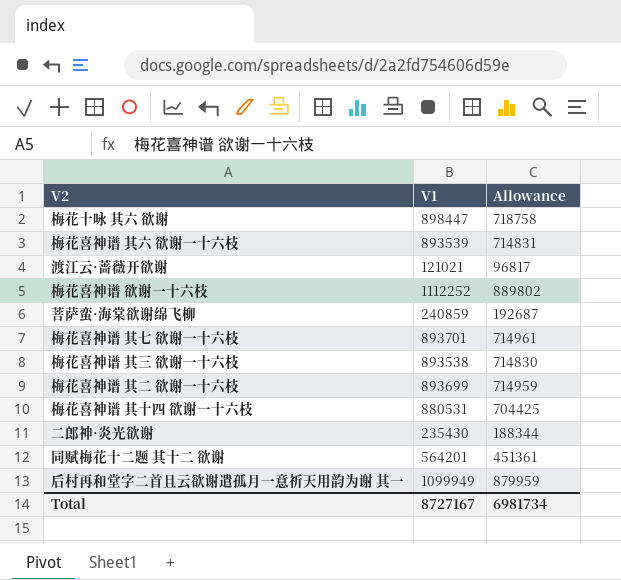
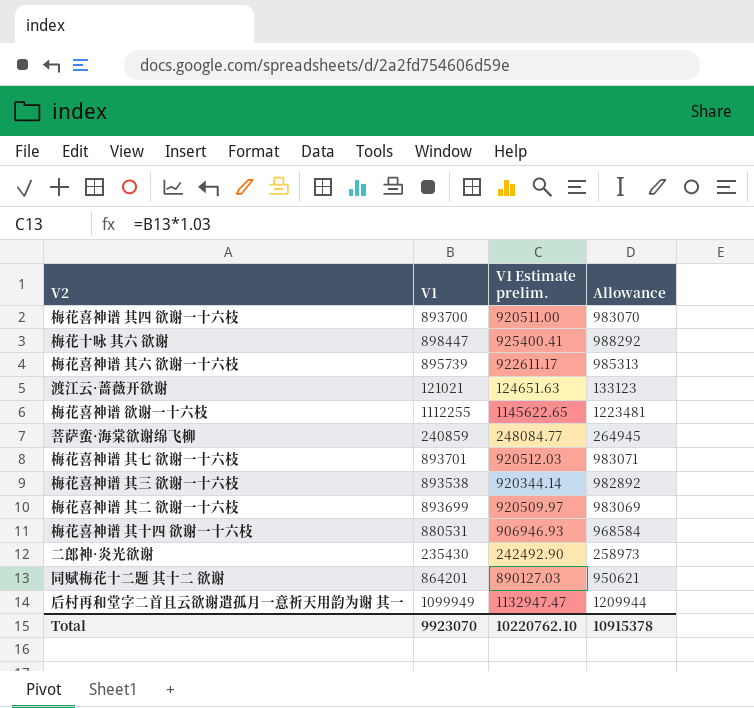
column V1 Estimate prelim. | formula: none -> [V1] * 1.03
column Allowance | formula: [V1] * 0.8 -> [V1] * 1.1
row 梅花喜神谱 其四 欲谢一十六枝: none -> 893700 | 920511.00 | 983070
梅花喜神谱 其六 欲谢一十六枝 | V1: 893539 -> 895739
梅花喜神谱 欲谢一十六枝 | V1: 1112252 -> 1112255
同赋梅花十二题 其十二 欲谢 | V1: 564201 -> 864201
Total | V1: 8727167 -> 9923070
Total | Allowance: 6981734 -> 10915378

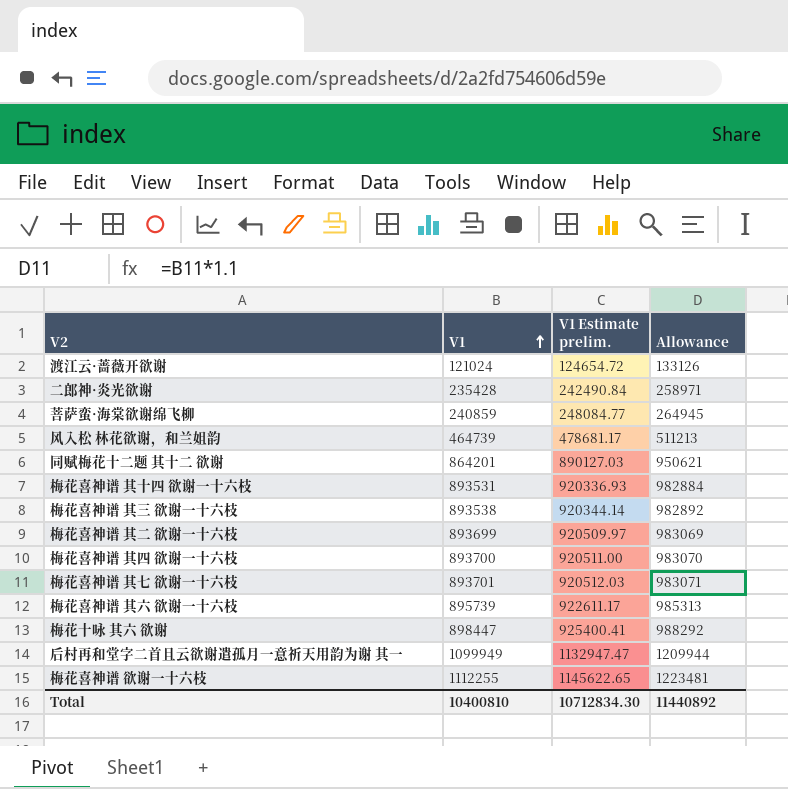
row order: none -> V1 ascending
渡江云·蔷薇开欲谢 | V1: 121021 -> 121024
渡江云·蔷薇开欲谢 | V1 Estimate prelim.: 124651.63 -> 124654.72
渡江云·蔷薇开欲谢 | Allowance: 133123 -> 133126
二郎神·炎光欲谢 | V1: 235430 -> 235428
二郎神·炎光欲谢 | V1 Estimate prelim.: 242492.90 -> 242490.84
二郎神·炎光欲谢 | Allowance: 258973 -> 258971
row 风入松 林花欲谢，和兰姐韵: none -> 464739 | 478681.17 | 511213
梅花喜神谱 其十四 欲谢一十六枝 | V1: 880531 -> 893531
梅花喜神谱 其十四 欲谢一十六枝 | V1 Estimate prelim.: 906946.93 -> 920336.93
梅花喜神谱 其十四 欲谢一十六枝 | Allowance: 968584 -> 982884
Total | V1: 9923070 -> 10400810
Total | V1 Estimate prelim.: 10220762.10 -> 10712834.30
Total | Allowance: 10915378 -> 11440892

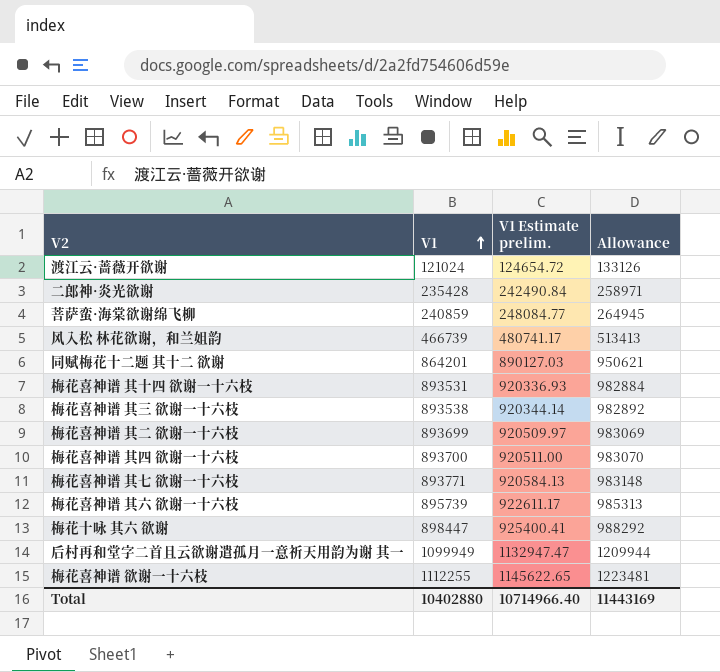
风入松 林花欲谢，和兰姐韵 | V1: 464739 -> 466739
风入松 林花欲谢，和兰姐韵 | V1 Estimate prelim.: 478681.17 -> 480741.17
风入松 林花欲谢，和兰姐韵 | Allowance: 511213 -> 513413
梅花喜神谱 其七 欲谢一十六枝 | V1: 893701 -> 893771
梅花喜神谱 其七 欲谢一十六枝 | V1 Estimate prelim.: 920512.03 -> 920584.13
梅花喜神谱 其七 欲谢一十六枝 | Allowance: 983071 -> 983148
Total | V1: 10400810 -> 10402880
Total | V1 Estimate prelim.: 10712834.30 -> 10714966.40
Total | Allowance: 11440892 -> 11443169

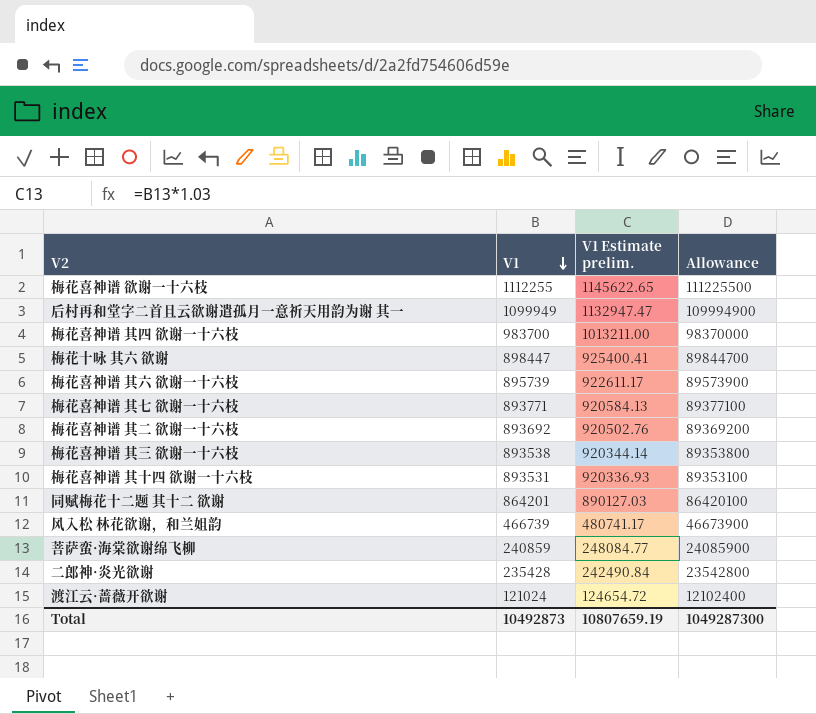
row order: V1 ascending -> V1 descending
column Allowance | formula: [V1] * 1.1 -> [V1] * 100
梅花喜神谱 其四 欲谢一十六枝 | V1: 893700 -> 983700
梅花喜神谱 其四 欲谢一十六枝 | V1 Estimate prelim.: 920511.00 -> 1013211.00
梅花喜神谱 其二 欲谢一十六枝 | V1: 893699 -> 893692
梅花喜神谱 其二 欲谢一十六枝 | V1 Estimate prelim.: 920509.97 -> 920502.76
Total | V1: 10402880 -> 10492873
Total | V1 Estimate prelim.: 10714966.40 -> 10807659.19
Total | Allowance: 11443169 -> 1049287300

